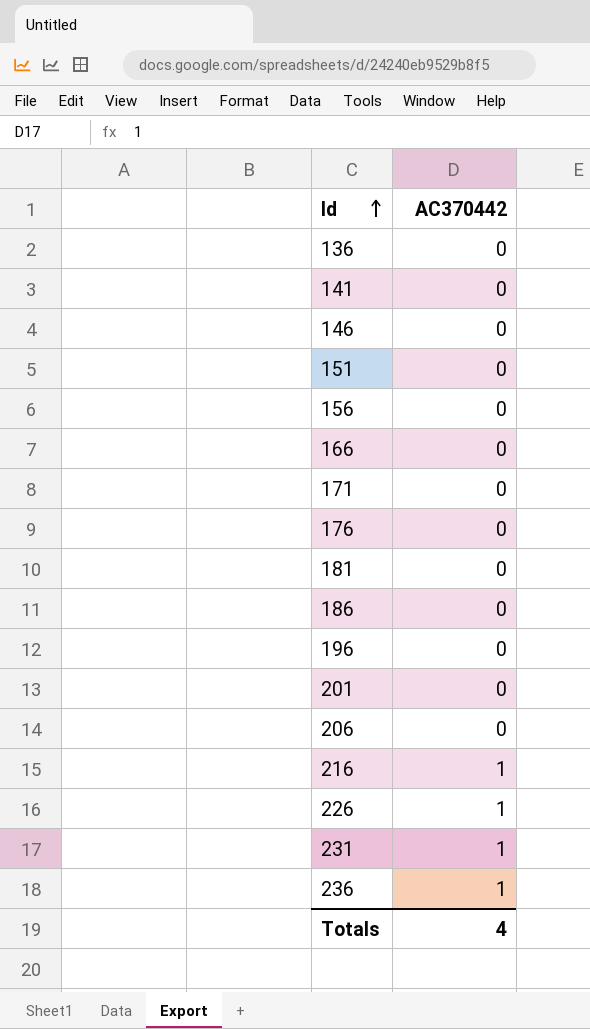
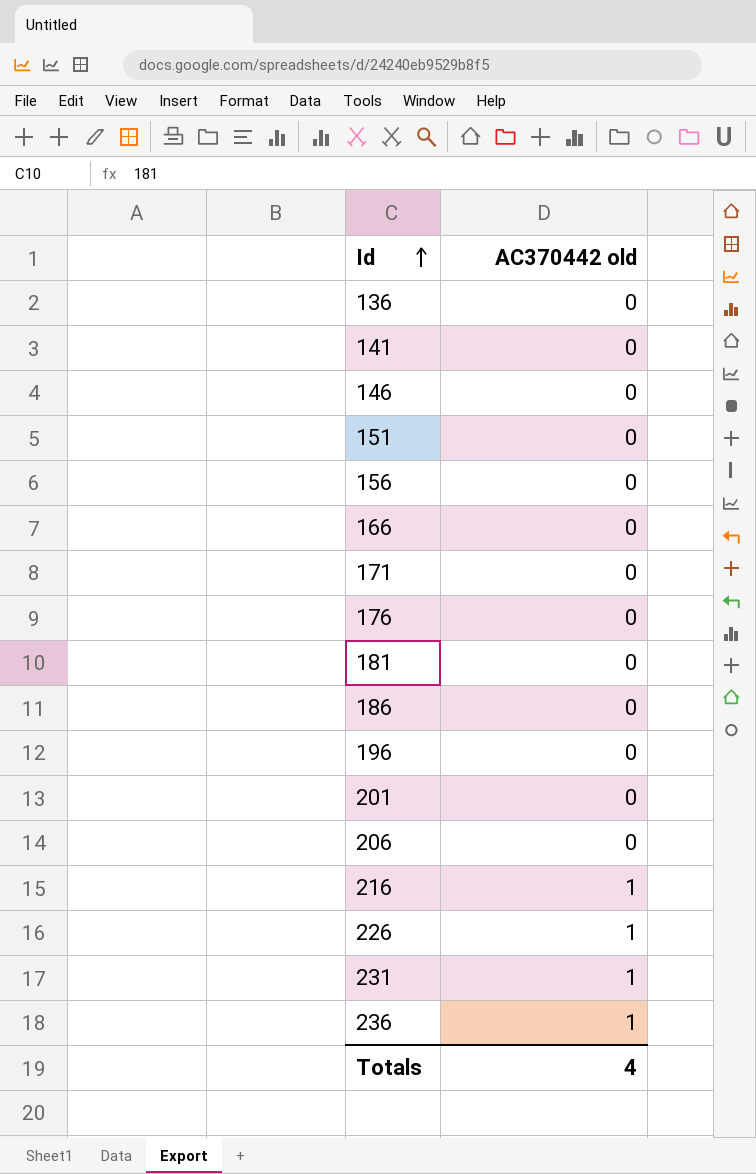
column name: AC370442 -> AC370442 old

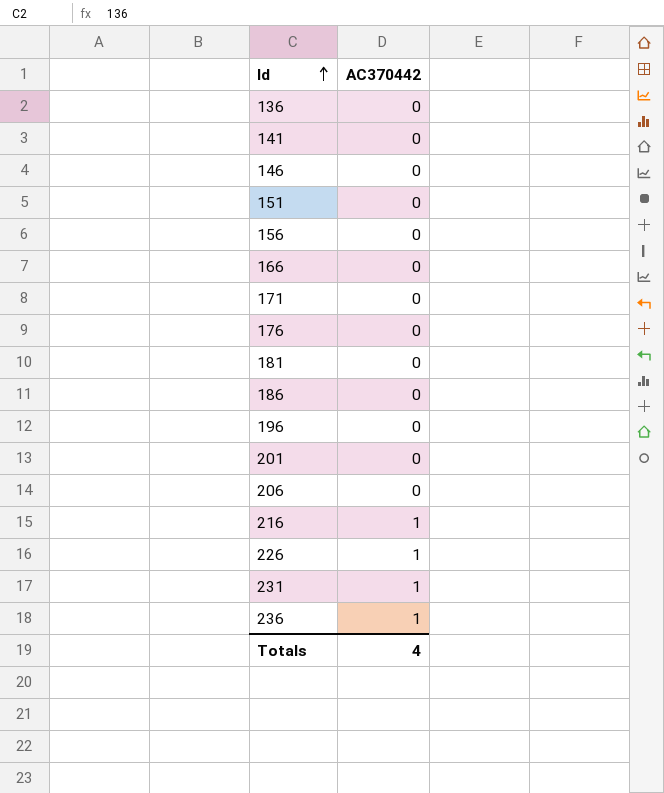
column name: AC370442 old -> AC370442

